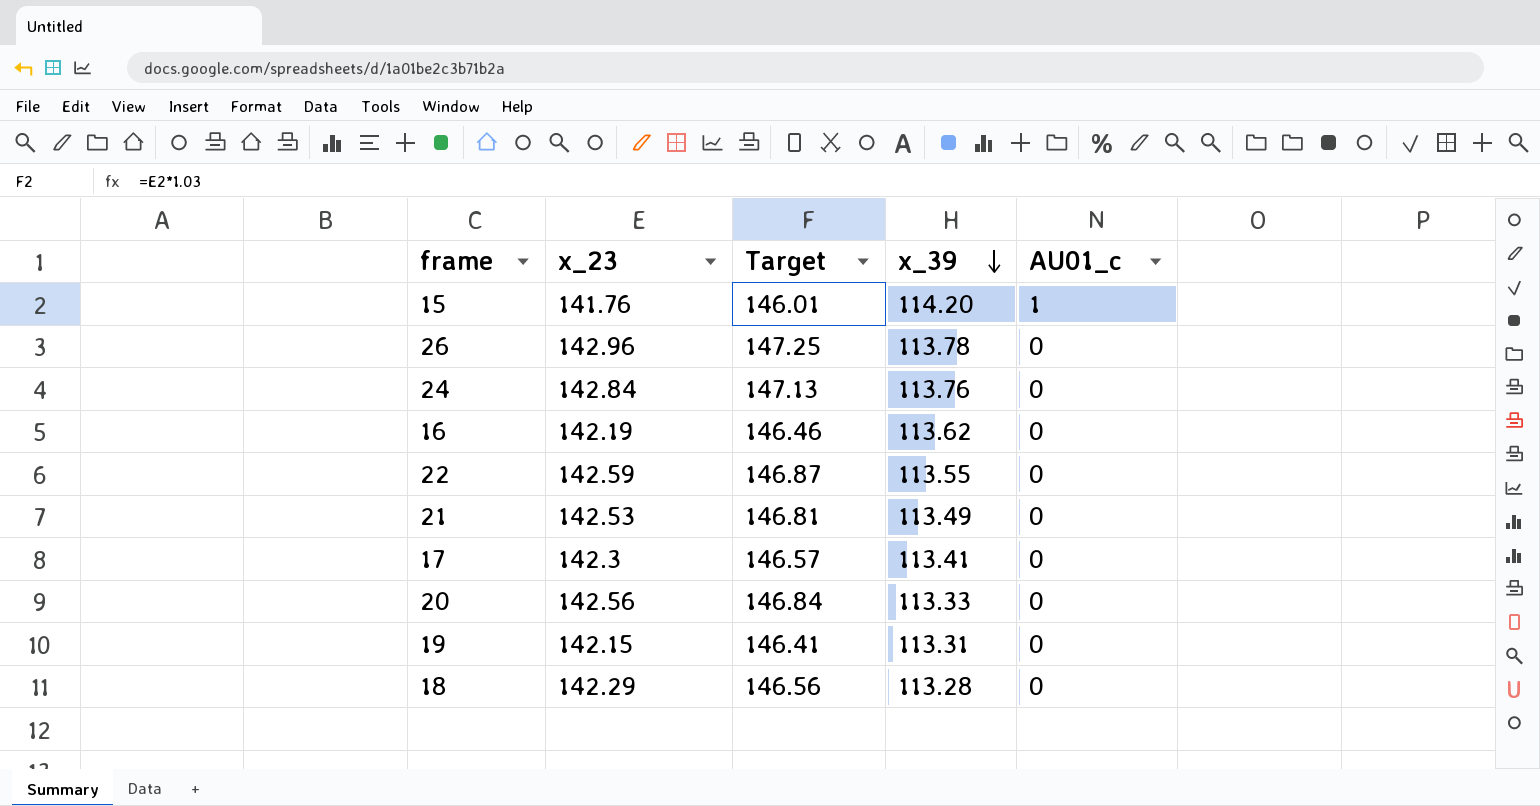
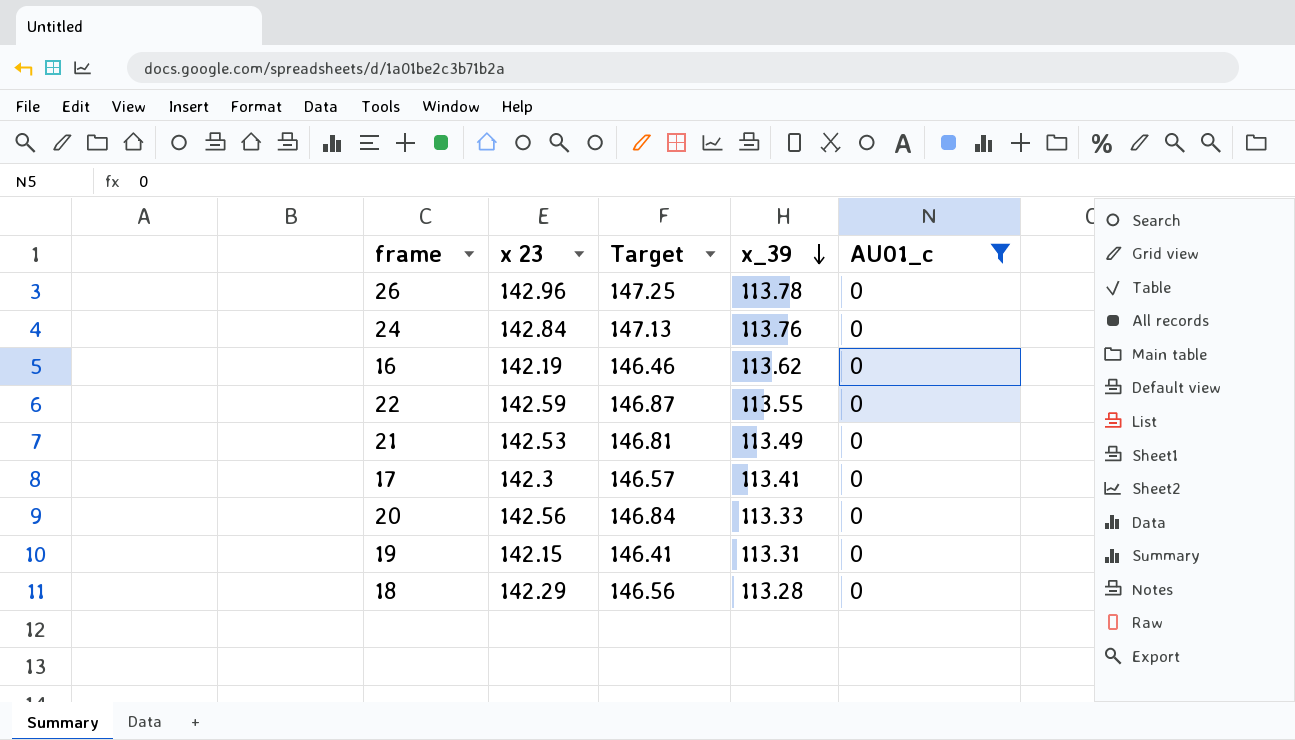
filter: none -> AU01_c = 0
column name: x_23 -> x 23

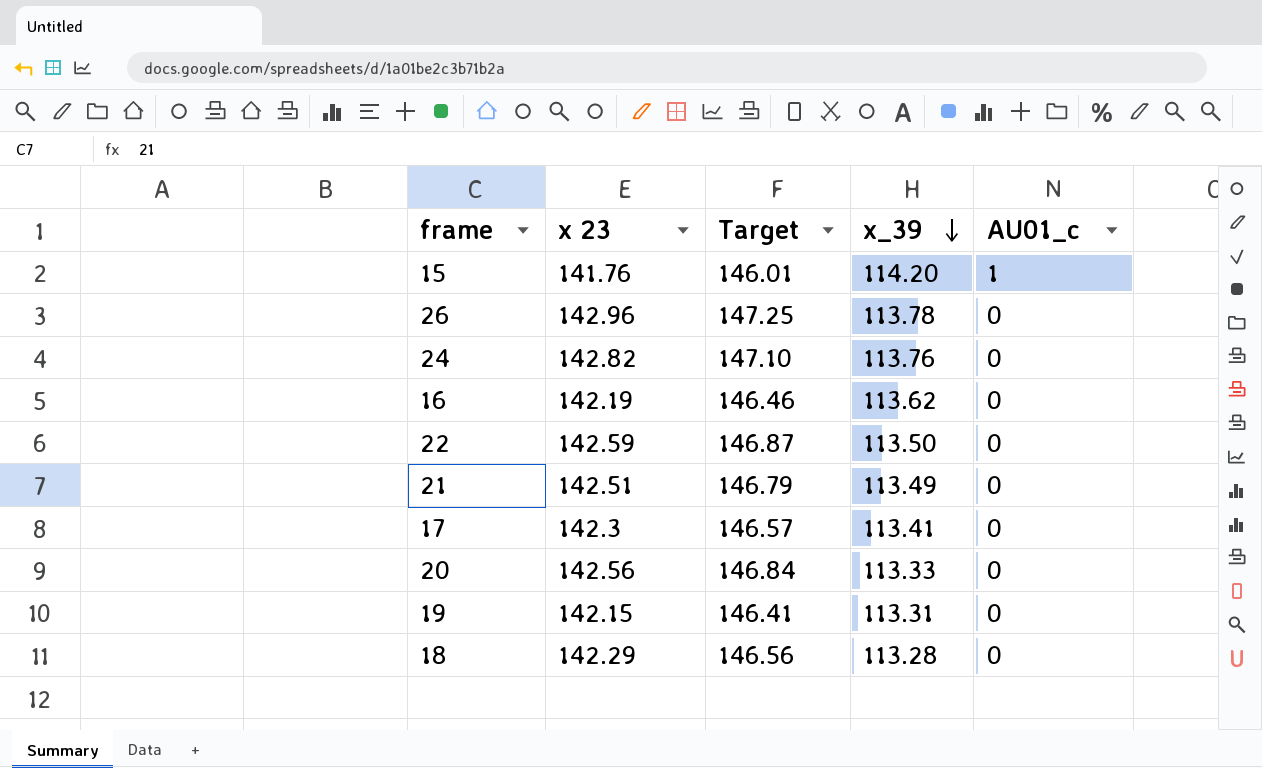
filter: AU01_c = 0 -> none
24 | x 23: 142.84 -> 142.82
24 | Target: 147.13 -> 147.10
22 | x_39: 113.55 -> 113.50
21 | x 23: 142.53 -> 142.51
21 | Target: 146.81 -> 146.79

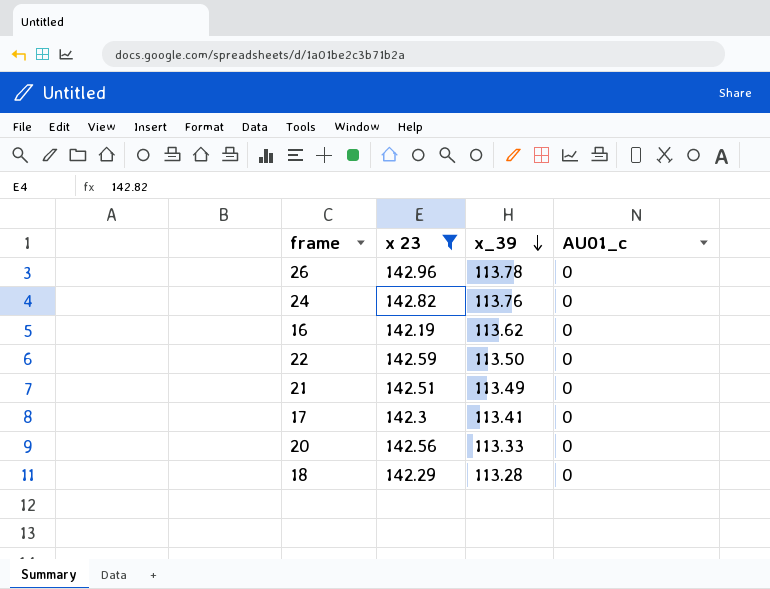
filter: none -> x 23 >= 142.19
column Target | formula: [x 23] * 1.03 -> none

